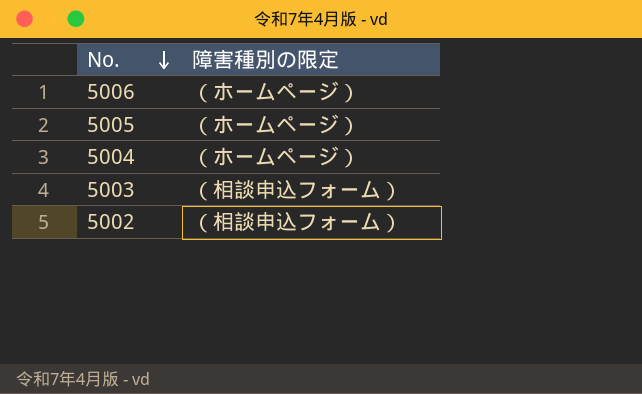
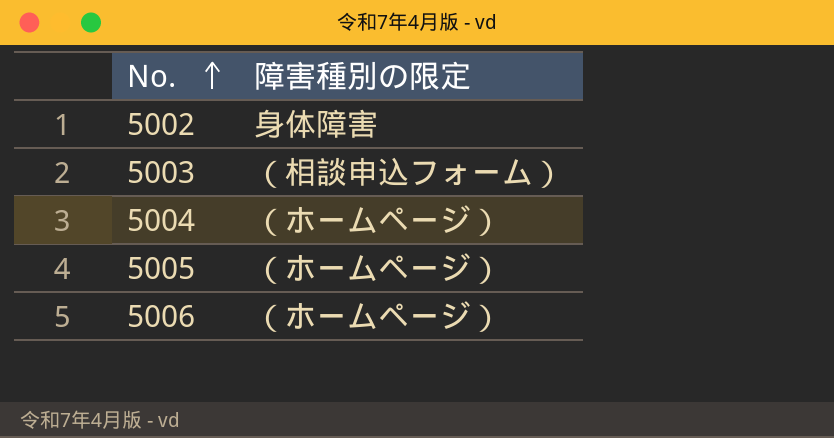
row order: No. descending -> No. ascending
5002 | 障害種別の限定: （相談申込フォーム） -> 身体障害

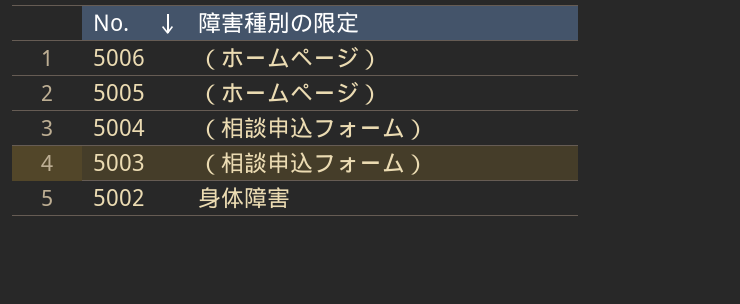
row order: No. ascending -> No. descending
5004 | 障害種別の限定: （ホームページ） -> （相談申込フォーム）

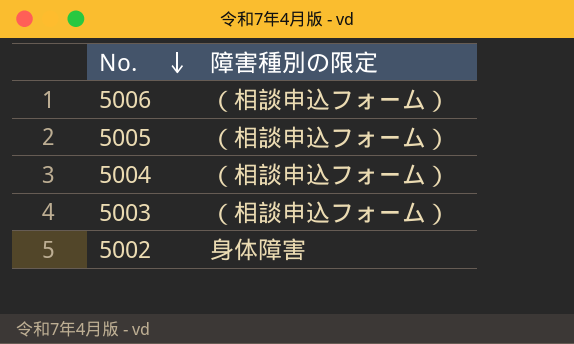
5006 | 障害種別の限定: （ホームページ） -> （相談申込フォーム）
5005 | 障害種別の限定: （ホームページ） -> （相談申込フォーム）

